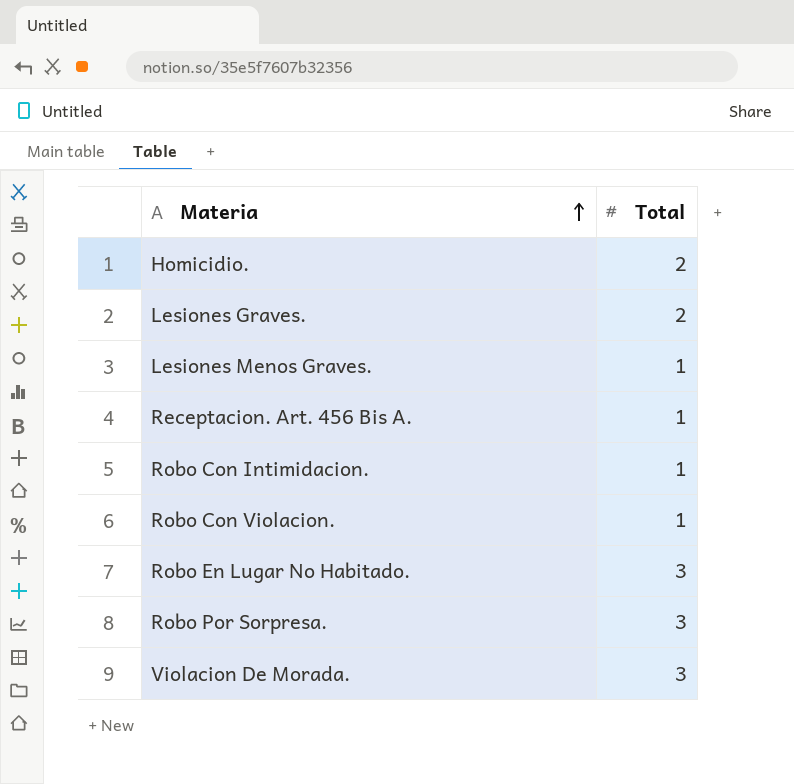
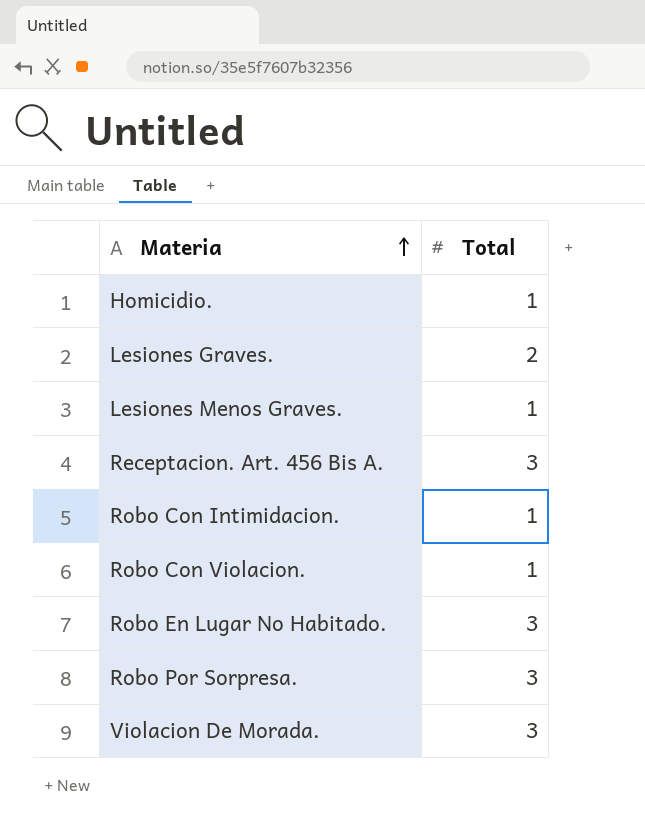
Homicidio. | Total: 2 -> 1
Receptacion. Art. 456 Bis A. | Total: 1 -> 3

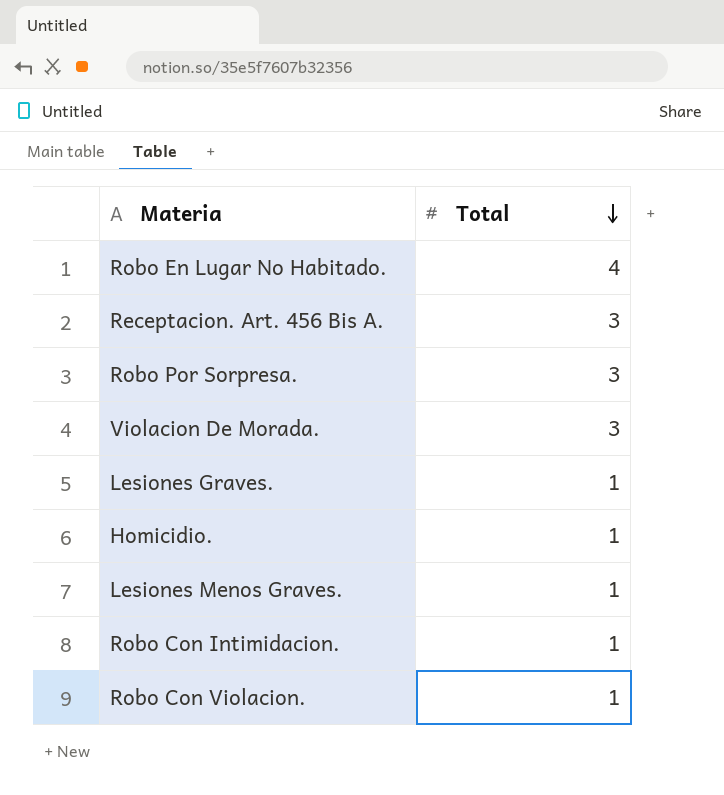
row order: Materia ascending -> Total descending
Robo En Lugar No Habitado. | Total: 3 -> 4
Lesiones Graves. | Total: 2 -> 1

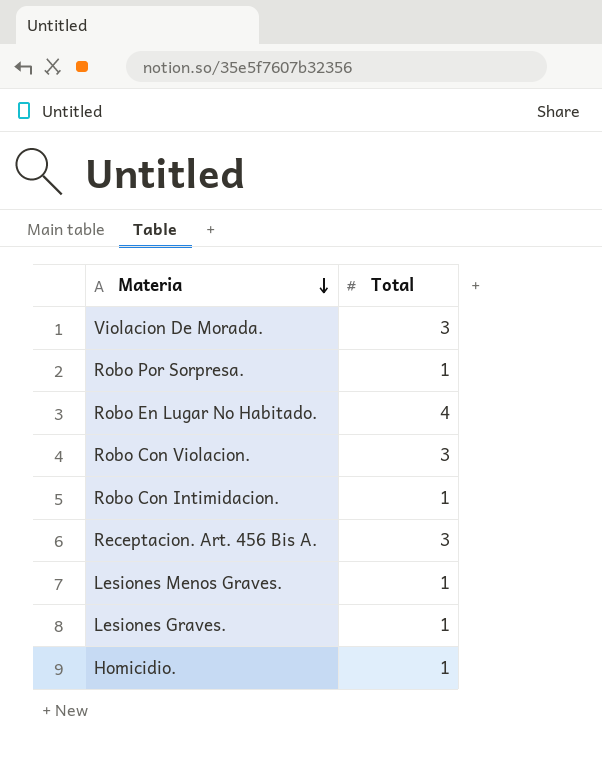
row order: Total descending -> Materia descending
Robo Por Sorpresa. | Total: 3 -> 1
Robo Con Violacion. | Total: 1 -> 3

